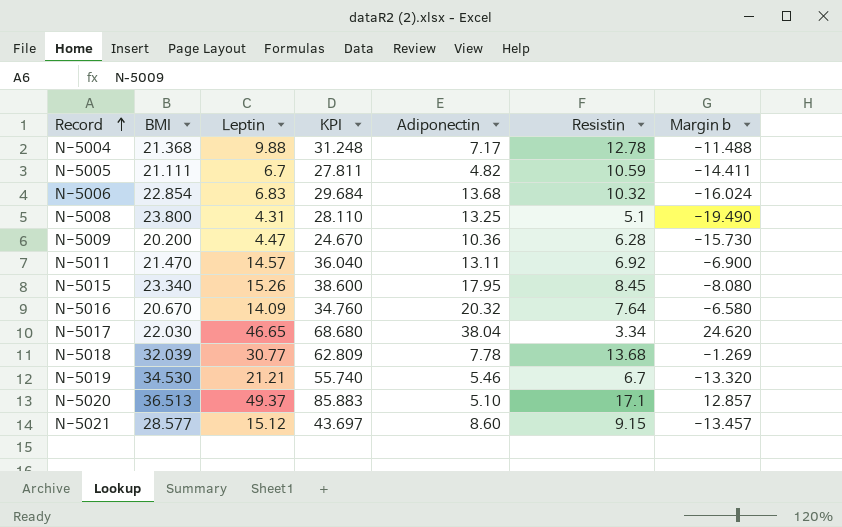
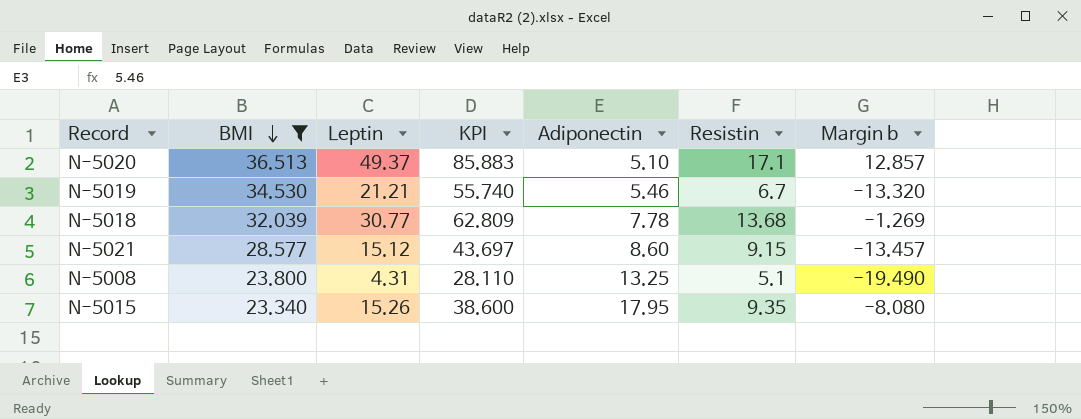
filter: none -> BMI >= 23.340
row order: Record ascending -> BMI descending
N-5015 | Resistin: 8.45 -> 9.35

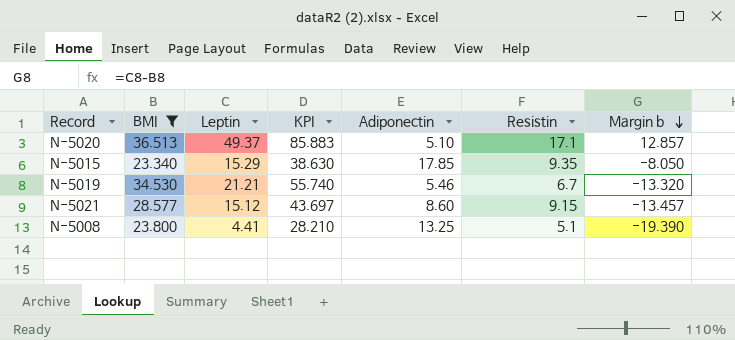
row order: BMI descending -> Margin b descending
row N-5018: 32.039 | 30.77 | 62.809 | 7.78 | 13.68 | -1.269 -> none
N-5015 | Leptin: 15.26 -> 15.29
N-5015 | KPI: 38.600 -> 38.630
N-5015 | Adiponectin: 17.95 -> 17.85
N-5015 | Margin b: -8.080 -> -8.050
N-5008 | Leptin: 4.31 -> 4.41
N-5008 | KPI: 28.110 -> 28.210
N-5008 | Margin b: -19.490 -> -19.390

